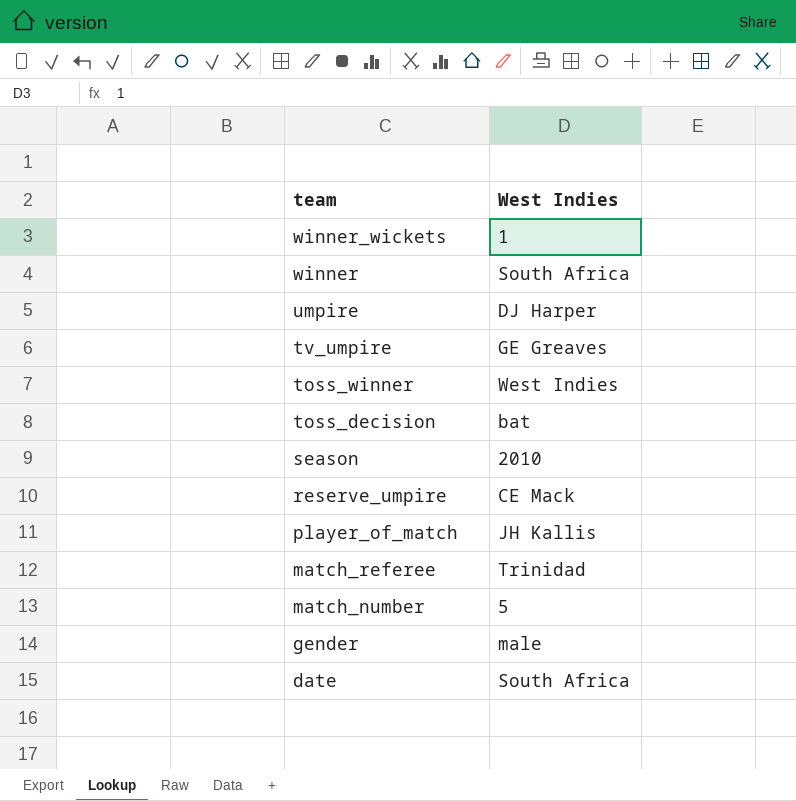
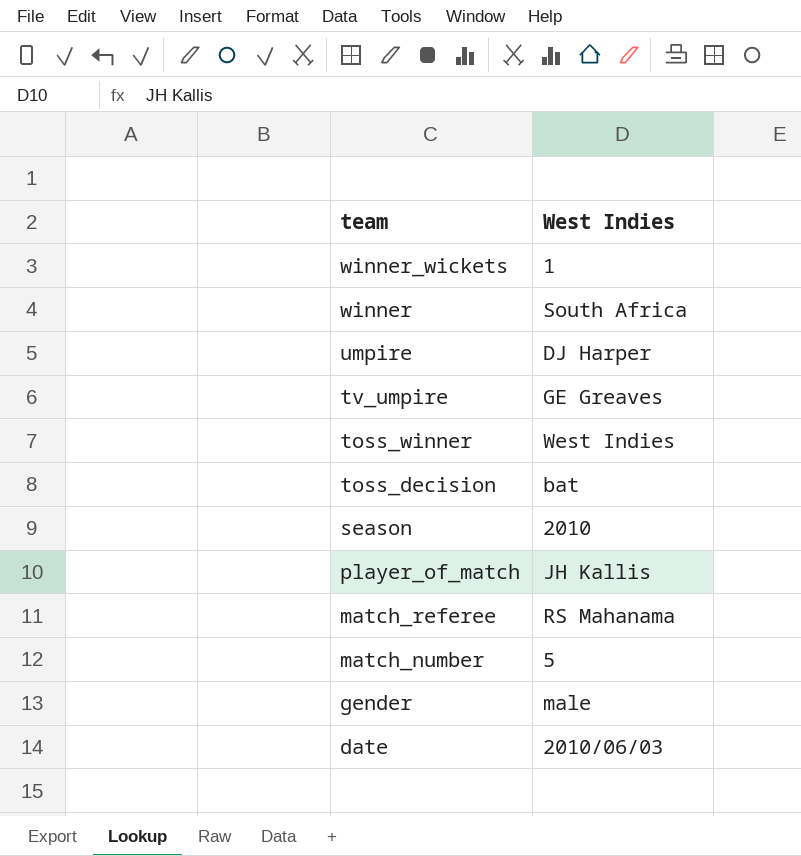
row reserve_umpire: CE Mack -> none
match_referee | West Indies: Trinidad -> RS Mahanama
date | West Indies: South Africa -> 2010/06/03

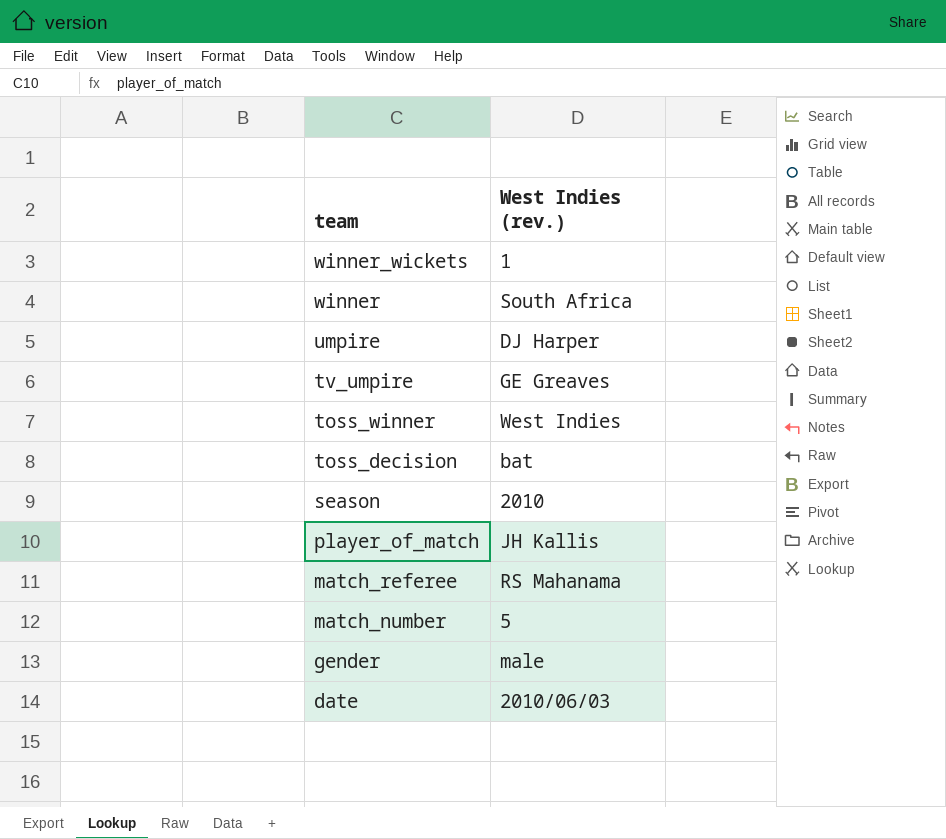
column name: West Indies -> West Indies (rev.)

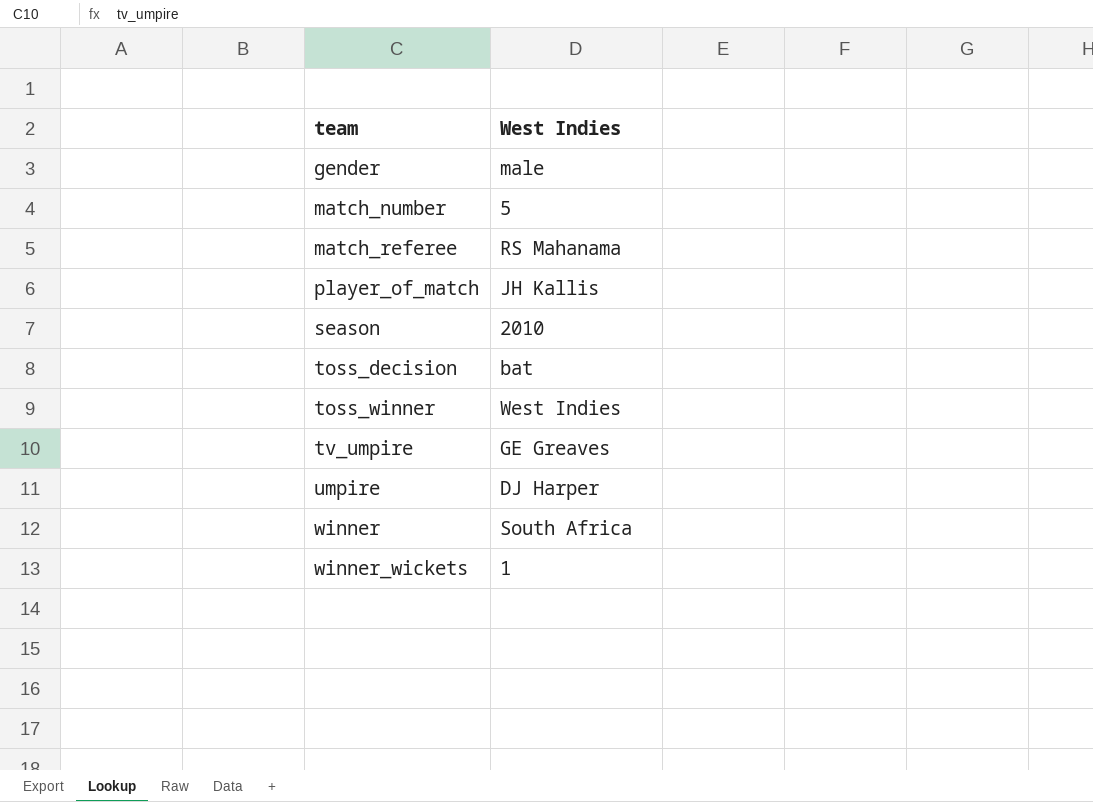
row order: team descending -> team ascending
column name: West Indies (rev.) -> West Indies
row date: 2010/06/03 -> none

